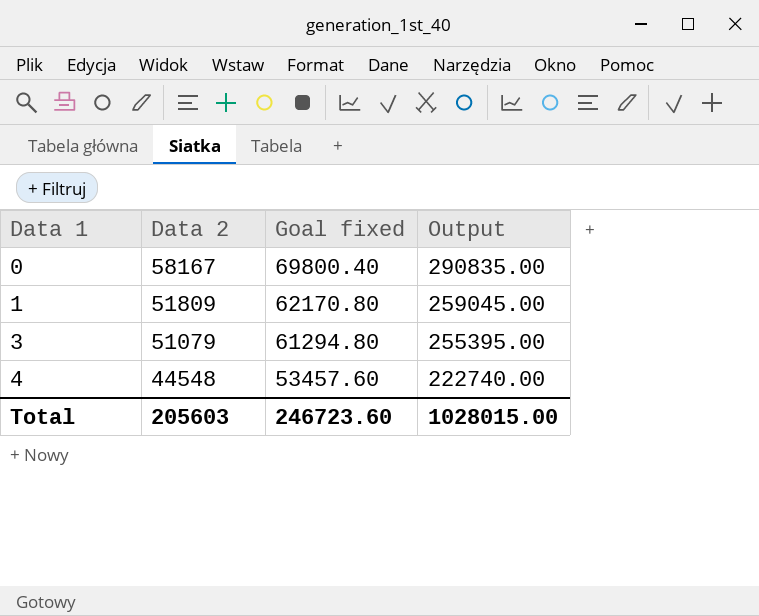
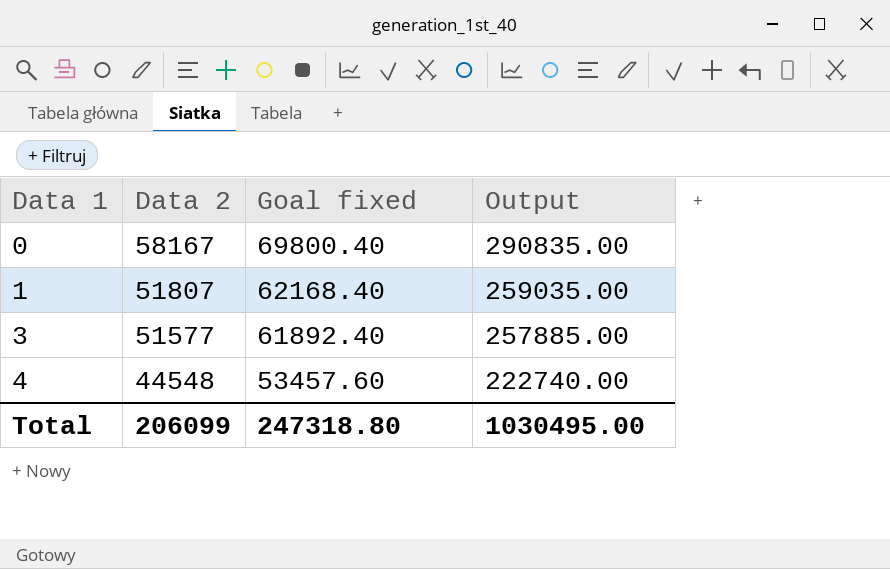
1 | Data 2: 51809 -> 51807
1 | Goal fixed: 62170.80 -> 62168.40
1 | Output: 259045.00 -> 259035.00
3 | Data 2: 51079 -> 51577
3 | Goal fixed: 61294.80 -> 61892.40
3 | Output: 255395.00 -> 257885.00
Total | Data 2: 205603 -> 206099
Total | Goal fixed: 246723.60 -> 247318.80
Total | Output: 1028015.00 -> 1030495.00

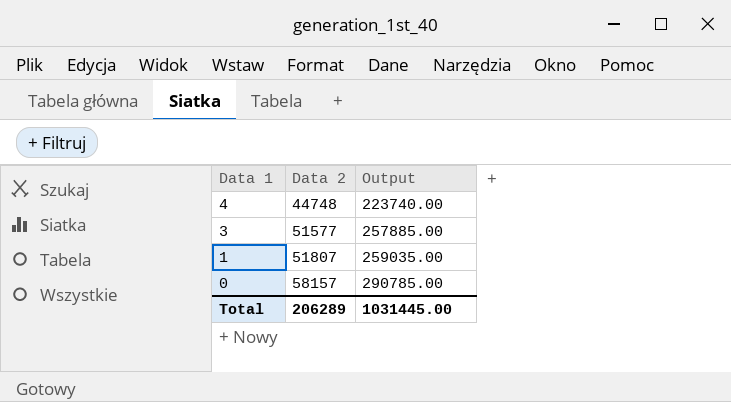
row order: Data 1 ascending -> Data 1 descending
column Goal fixed | formula: [Data 2] * 1.2 -> none
4 | Data 2: 44548 -> 44748
4 | Output: 222740.00 -> 223740.00
0 | Data 2: 58167 -> 58157
0 | Output: 290835.00 -> 290785.00
Total | Data 2: 206099 -> 206289
Total | Output: 1030495.00 -> 1031445.00

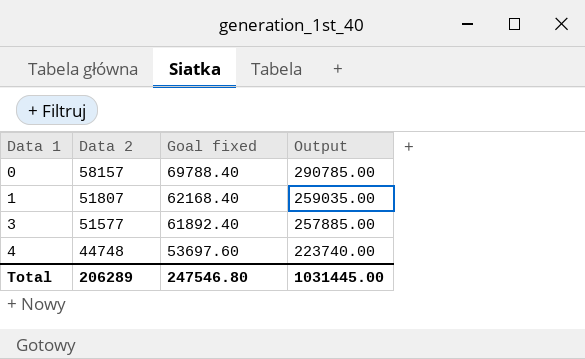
row order: Data 1 descending -> Data 1 ascending
column Goal fixed | formula: none -> [Data 2] * 1.2

